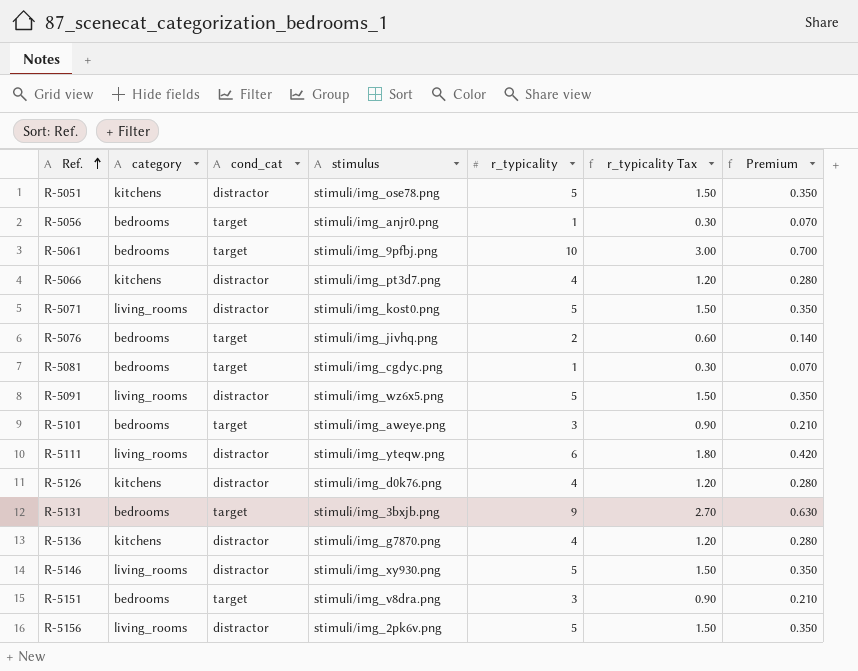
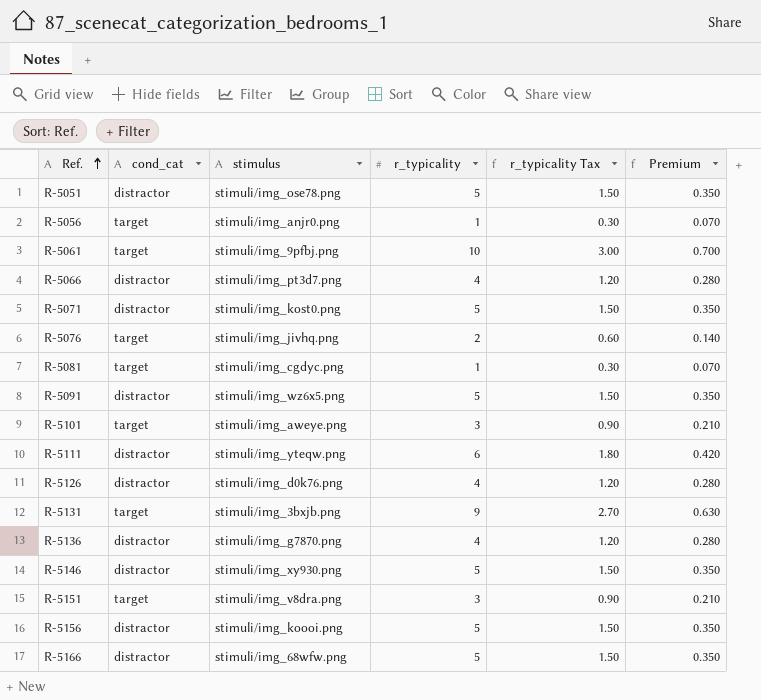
column category | position: 2 -> none
R-5156 | stimulus: stimuli/img_2pk6v.png -> stimuli/img_koooi.png
row R-5166: none -> distractor | stimuli/img_68wfw.png | 5 | 1.50 | 0.350

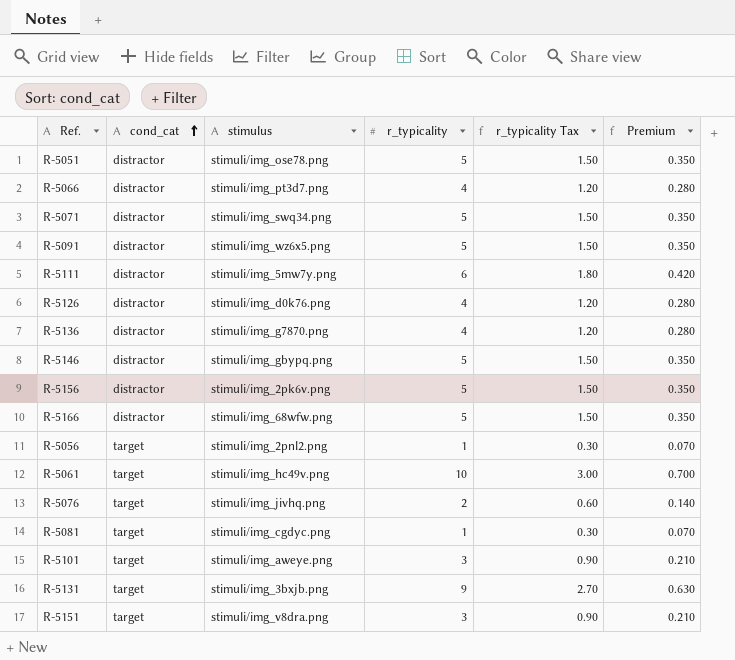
row order: Ref. ascending -> cond_cat ascending
R-5071 | stimulus: stimuli/img_kost0.png -> stimuli/img_swq34.png
R-5111 | stimulus: stimuli/img_yteqw.png -> stimuli/img_5mw7y.png
R-5146 | stimulus: stimuli/img_xy930.png -> stimuli/img_gbypq.png
R-5156 | stimulus: stimuli/img_koooi.png -> stimuli/img_2pk6v.png
R-5056 | stimulus: stimuli/img_anjr0.png -> stimuli/img_2pnl2.png
R-5061 | stimulus: stimuli/img_9pfbj.png -> stimuli/img_hc49v.png

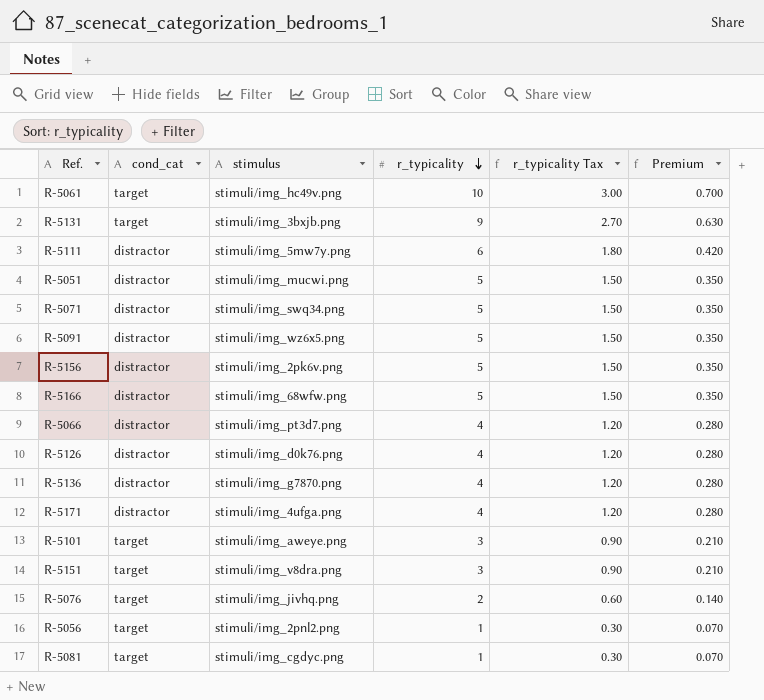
row order: cond_cat ascending -> r_typicality descending
row R-5146: distractor | stimuli/img_gbypq.png | 5 | 1.50 | 0.350 -> none
R-5051 | stimulus: stimuli/img_ose78.png -> stimuli/img_mucwi.png
row R-5171: none -> distractor | stimuli/img_4ufga.png | 4 | 1.20 | 0.280

